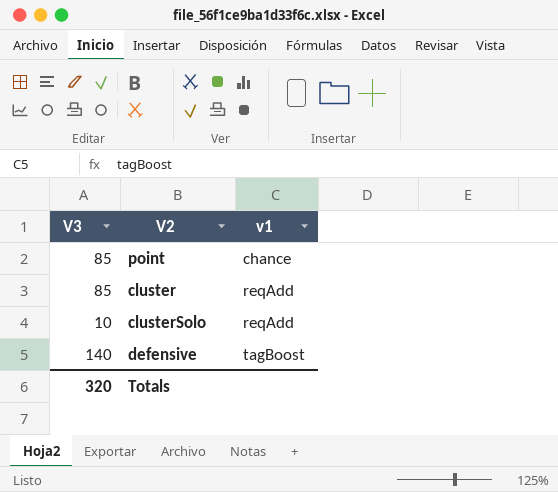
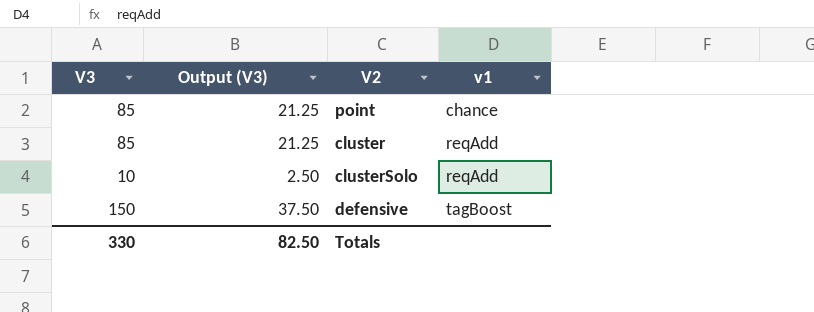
column Output (V3) | formula: none -> [V3] * 0.25
defensive | V3: 140 -> 150
Totals | V3: 320 -> 330

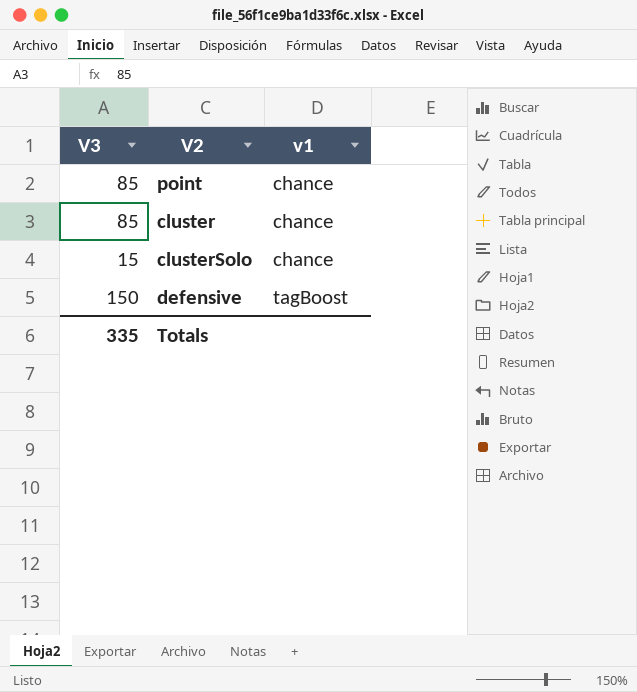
column Output (V3) | formula: [V3] * 0.25 -> none
cluster | v1: reqAdd -> chance
clusterSolo | V3: 10 -> 15
clusterSolo | v1: reqAdd -> chance
Totals | V3: 330 -> 335

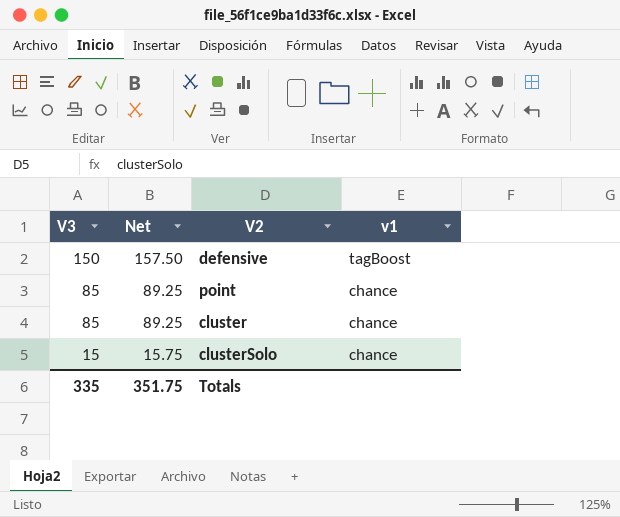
row order: v1 ascending -> V3 descending
column Net | formula: none -> [V3] * 1.05

